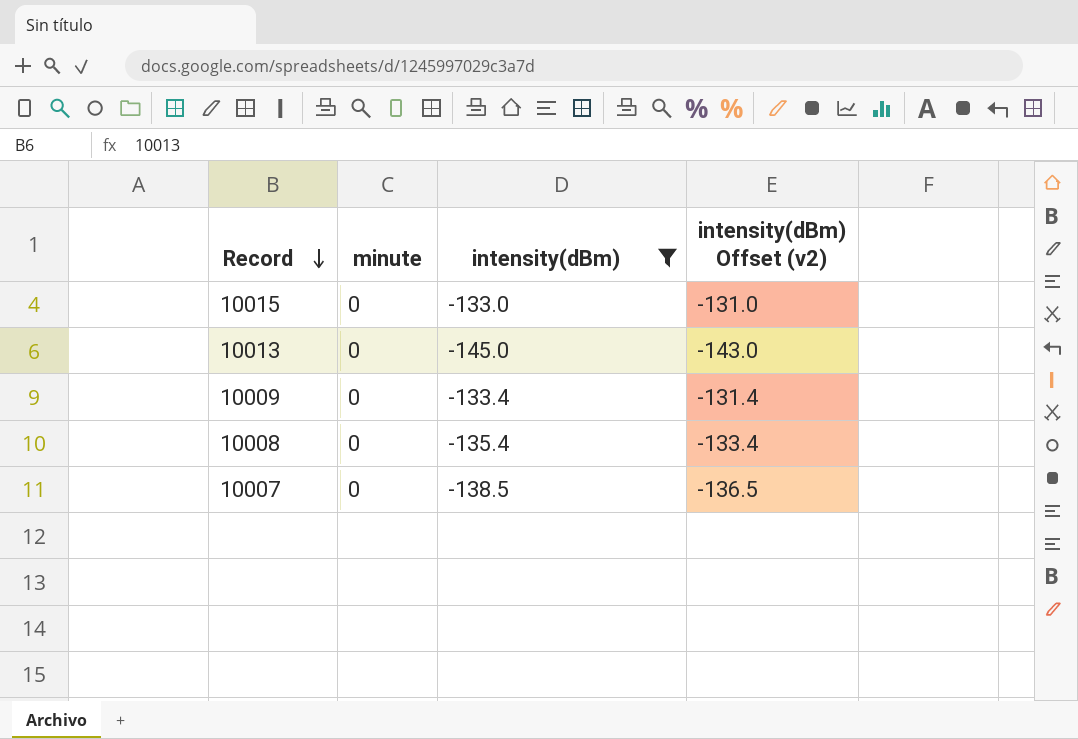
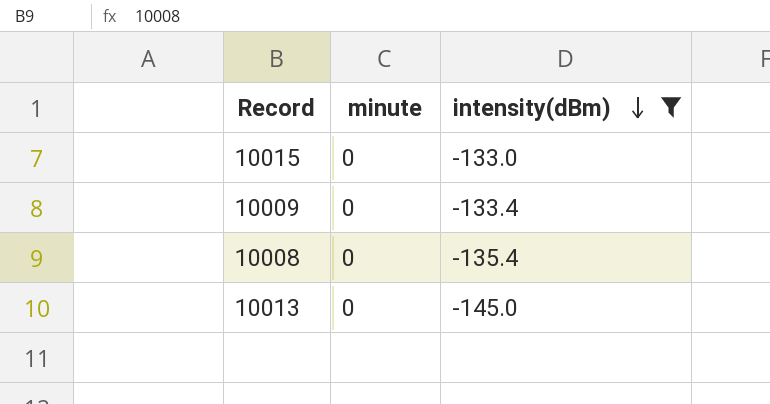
row order: Record descending -> intensity(dBm) descending
column intensity(dBm) Offset (v2) | formula: [intensity(dBm)] + 2 -> none
row 10007: 0 | -138.5 | -136.5 -> none

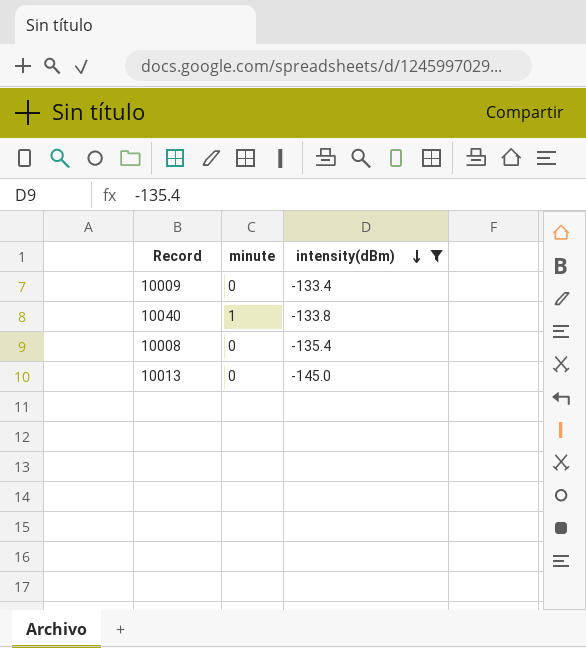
row 10015: 0 | -133.0 -> none
row 10040: none -> 1 | -133.8

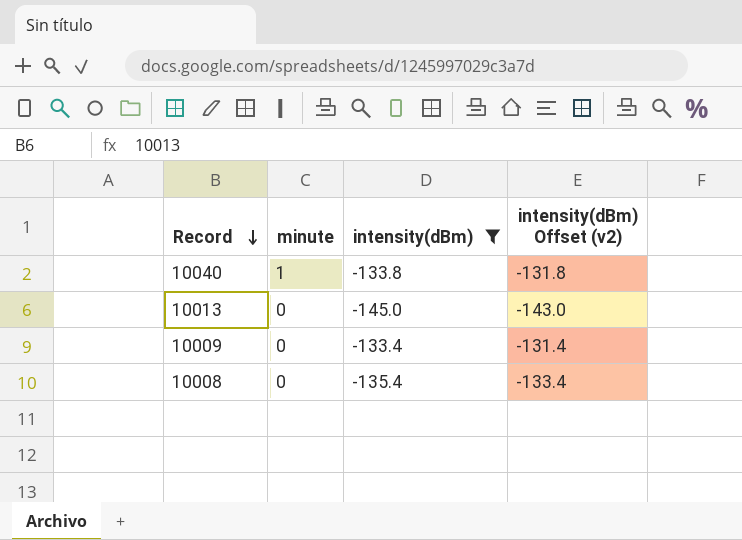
row order: intensity(dBm) descending -> Record descending
column intensity(dBm) Offset (v2) | formula: none -> [intensity(dBm)] + 2

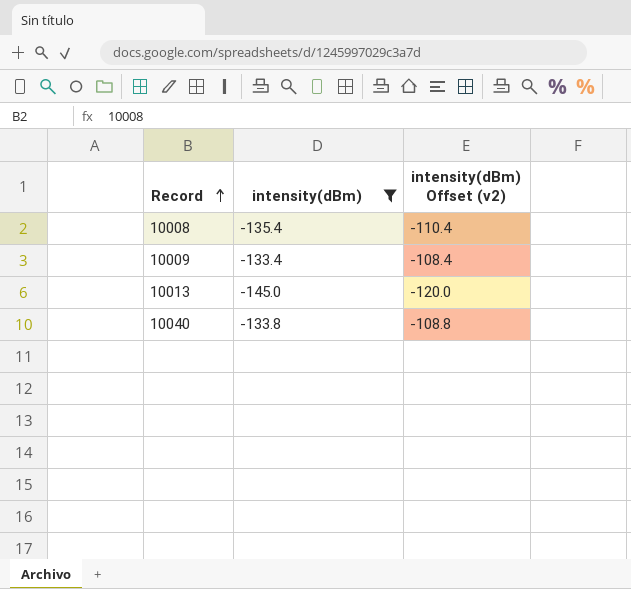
row order: Record descending -> Record ascending
column minute | position: 2 -> none
column intensity(dBm) Offset (v2) | formula: [intensity(dBm)] + 2 -> [intensity(dBm)] + 25

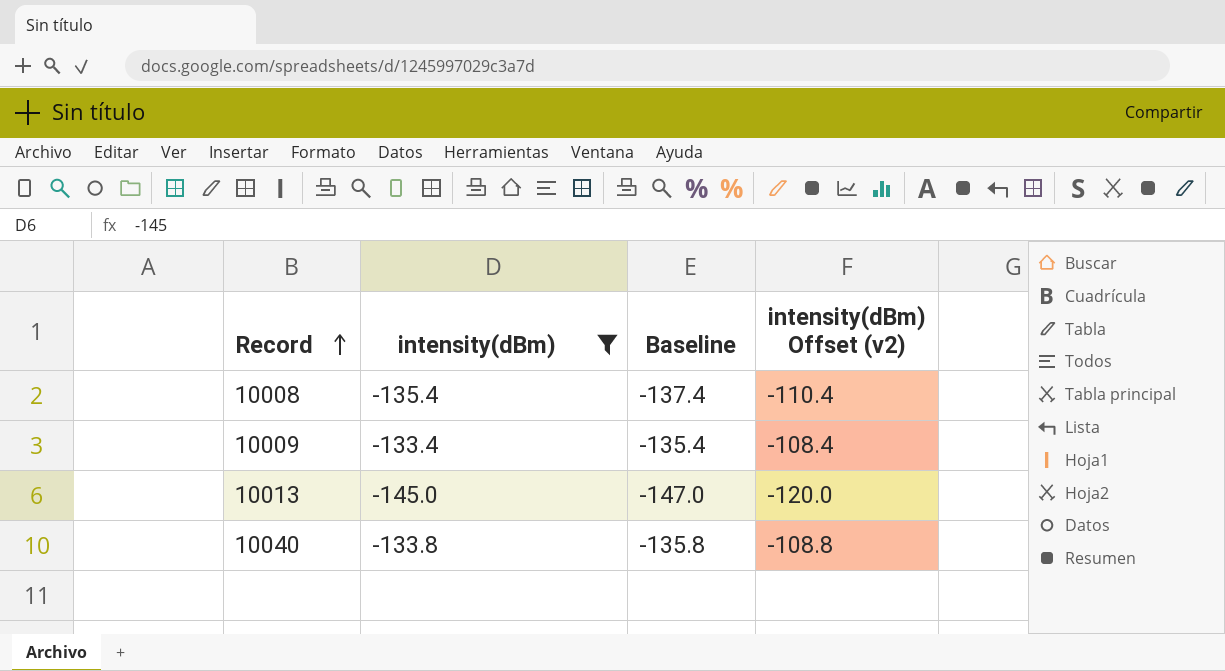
column Baseline | formula: none -> [intensity(dBm)] - 2

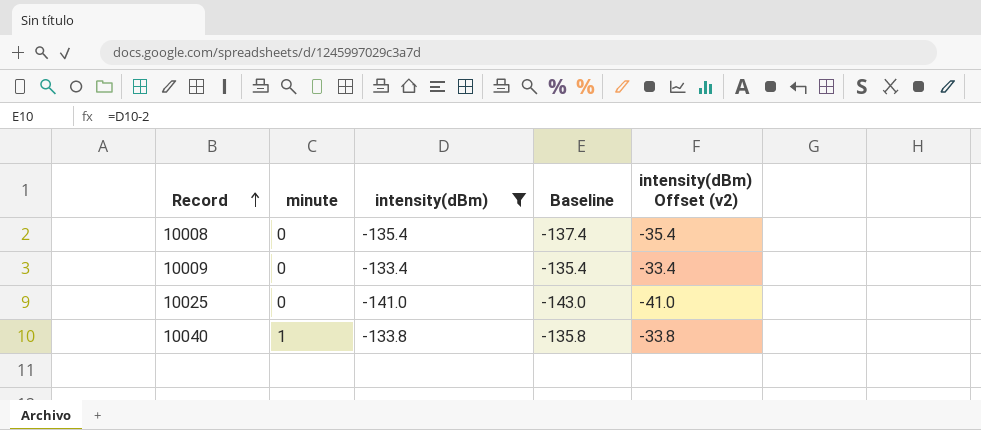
column minute | position: none -> 2
column intensity(dBm) Offset (v2) | formula: [intensity(dBm)] + 25 -> [intensity(dBm)] + 100
row 10013: -145.0 | -147.0 | -120.0 -> none
row 10025: none -> 0 | -141.0 | -143.0 | -41.0

